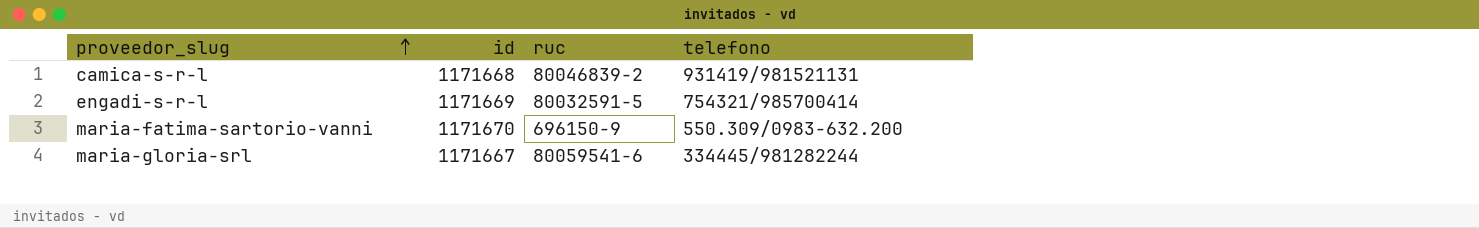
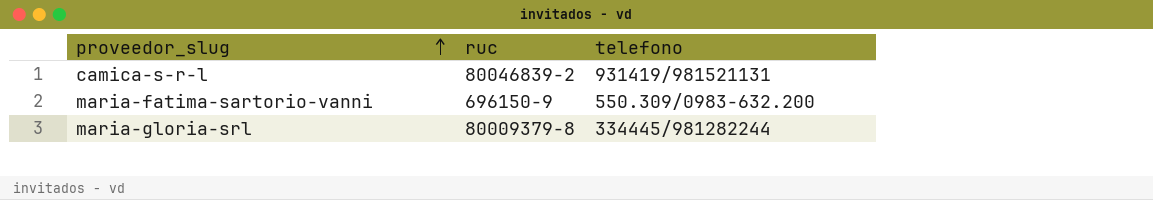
column id | position: 2 -> none
row engadi-s-r-l: 1171669 | 80032591-5 | 754321/985700414 -> none
maria-gloria-srl | ruc: 80059541-6 -> 80009379-8

